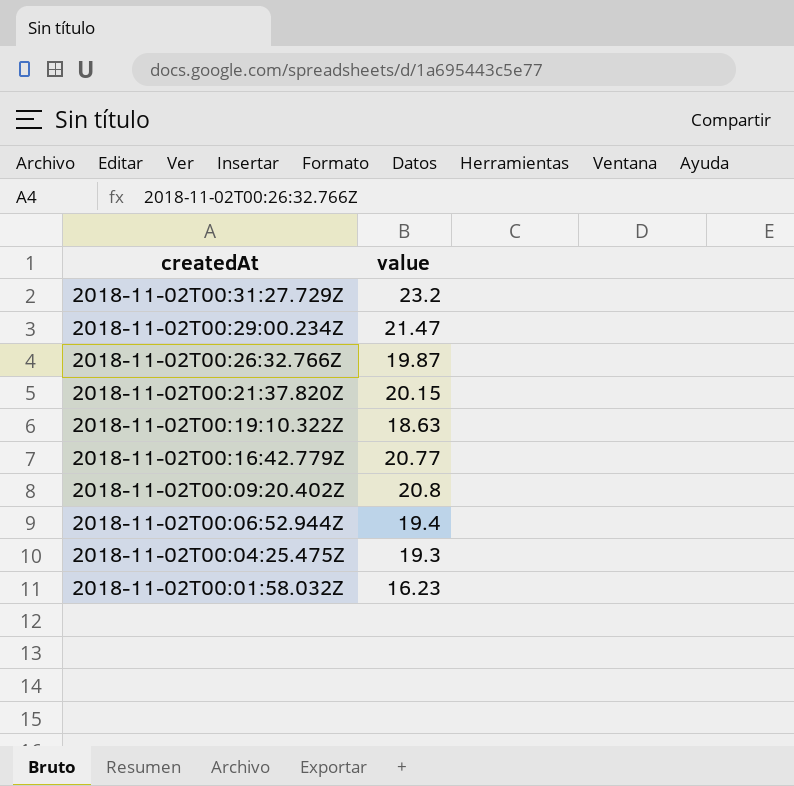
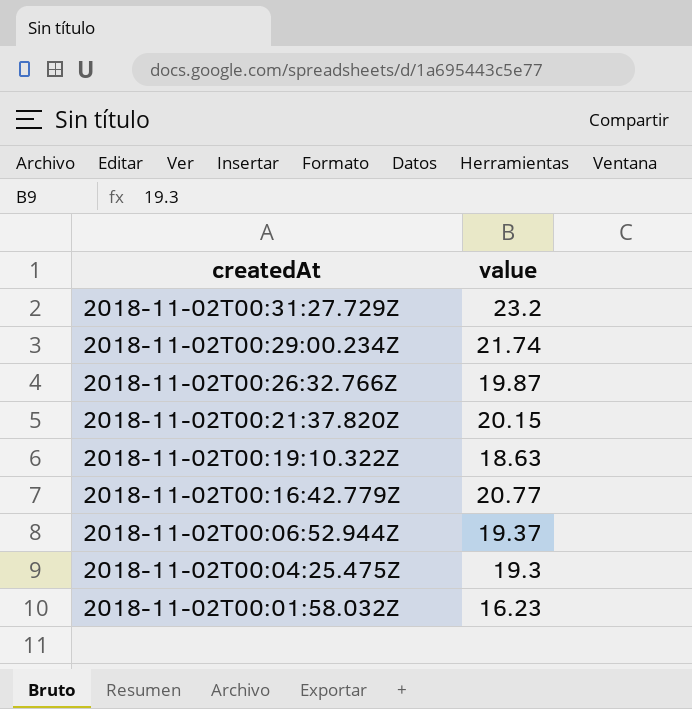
row 2018-11-02T00:09:20.402Z: 20.8 -> none
2018-11-02T00:29:00.234Z | value: 21.47 -> 21.74
2018-11-02T00:06:52.944Z | value: 19.4 -> 19.37

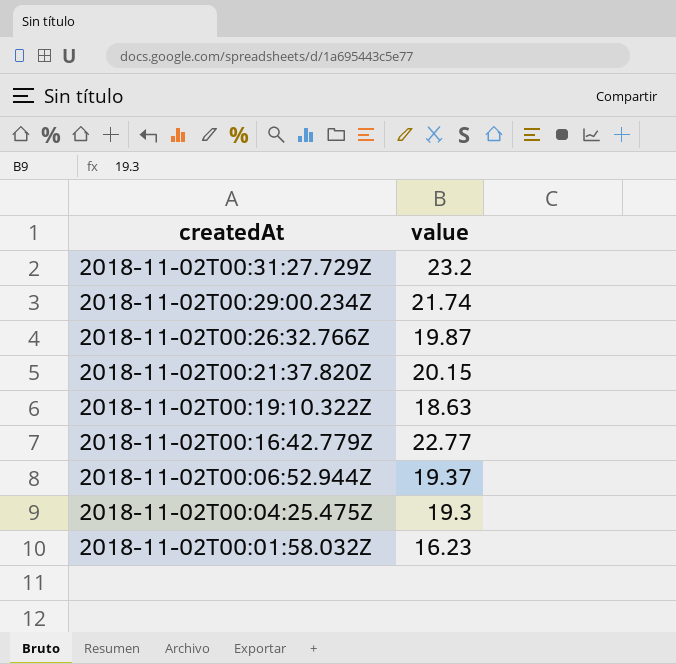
2018-11-02T00:16:42.779Z | value: 20.77 -> 22.77

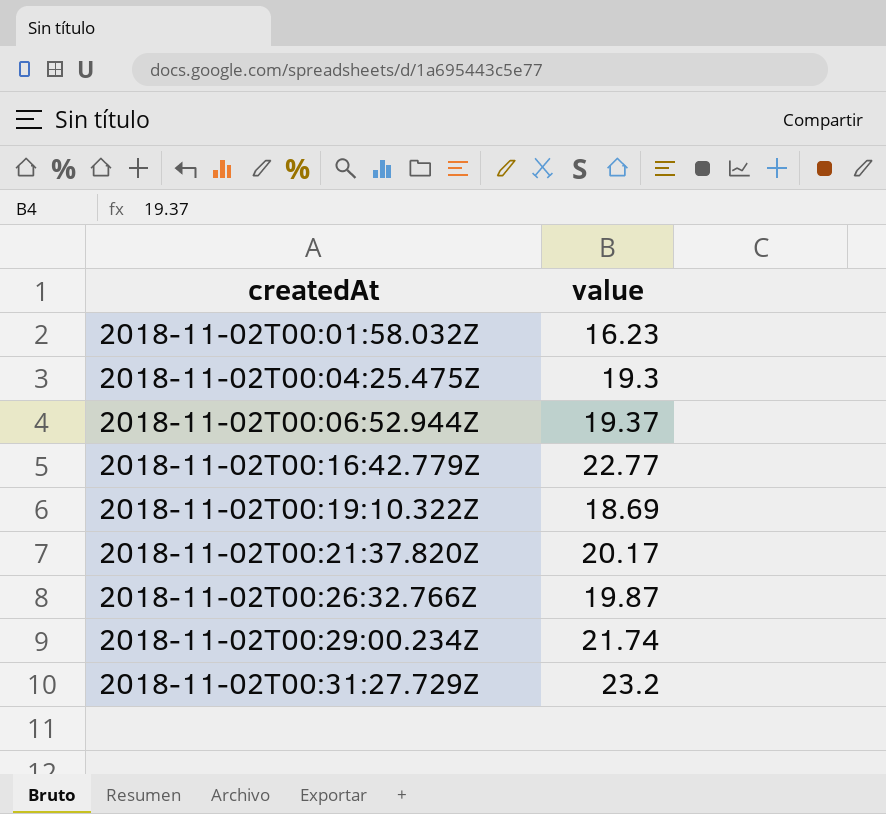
row order: createdAt descending -> createdAt ascending
2018-11-02T00:19:10.322Z | value: 18.63 -> 18.69
2018-11-02T00:21:37.820Z | value: 20.15 -> 20.17

